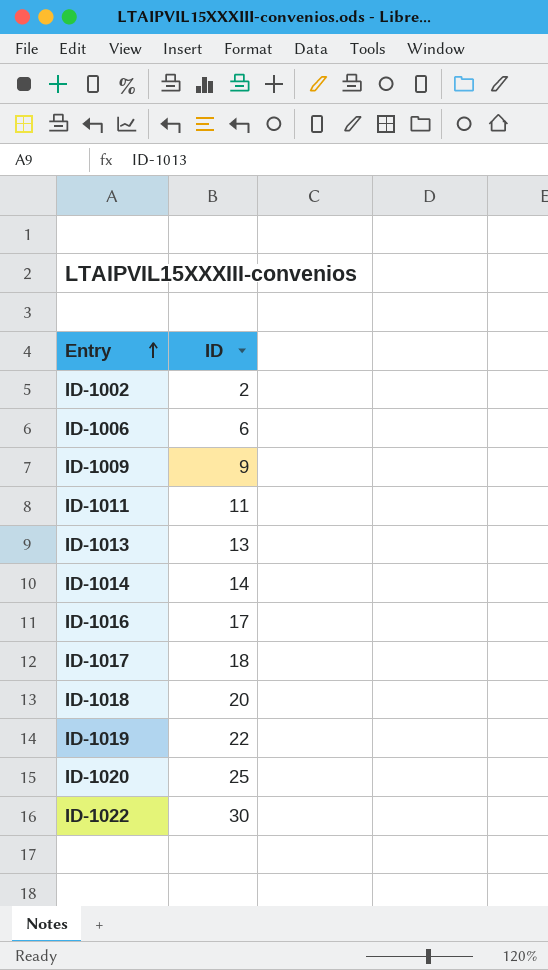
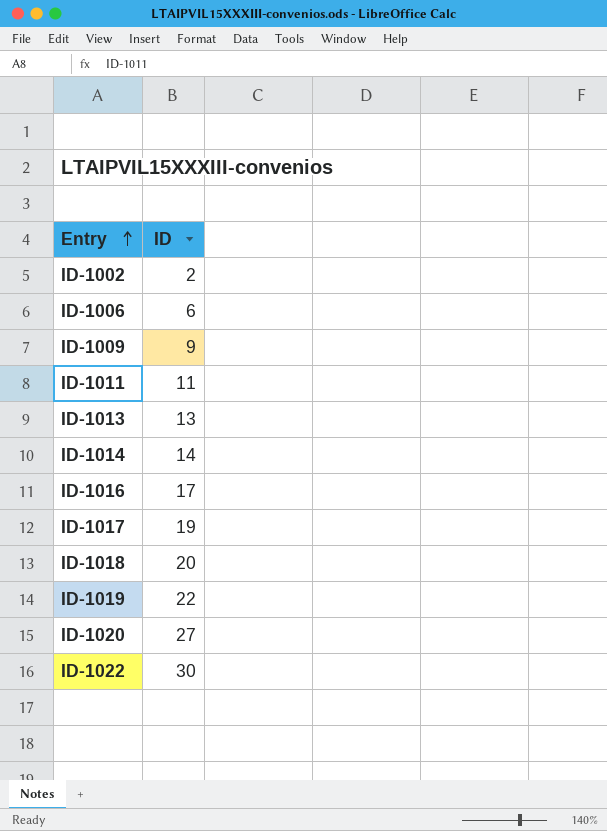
ID-1017 | ID: 18 -> 19
ID-1020 | ID: 25 -> 27

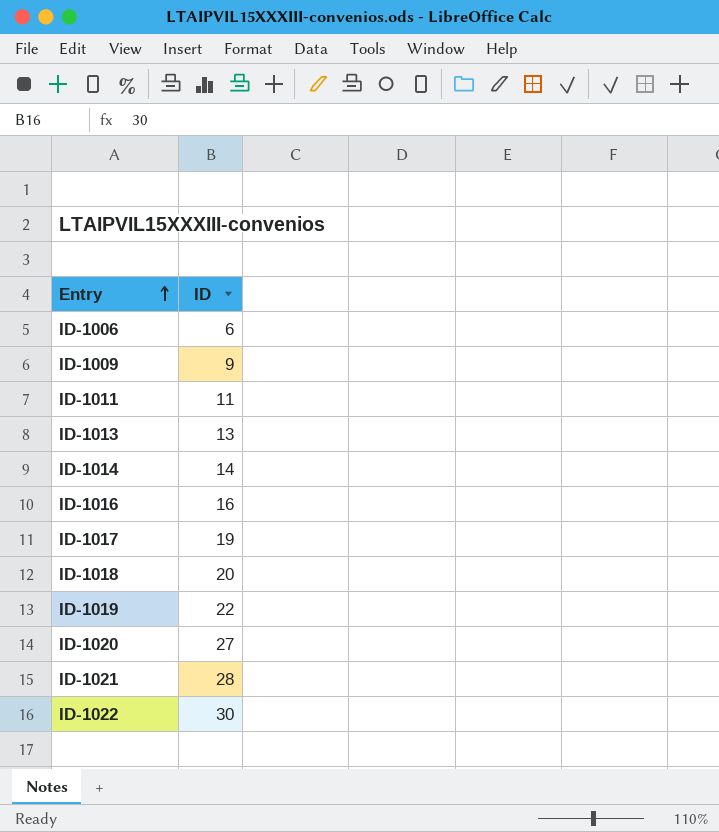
row ID-1002: 2 -> none
ID-1016 | ID: 17 -> 16
row ID-1021: none -> 28

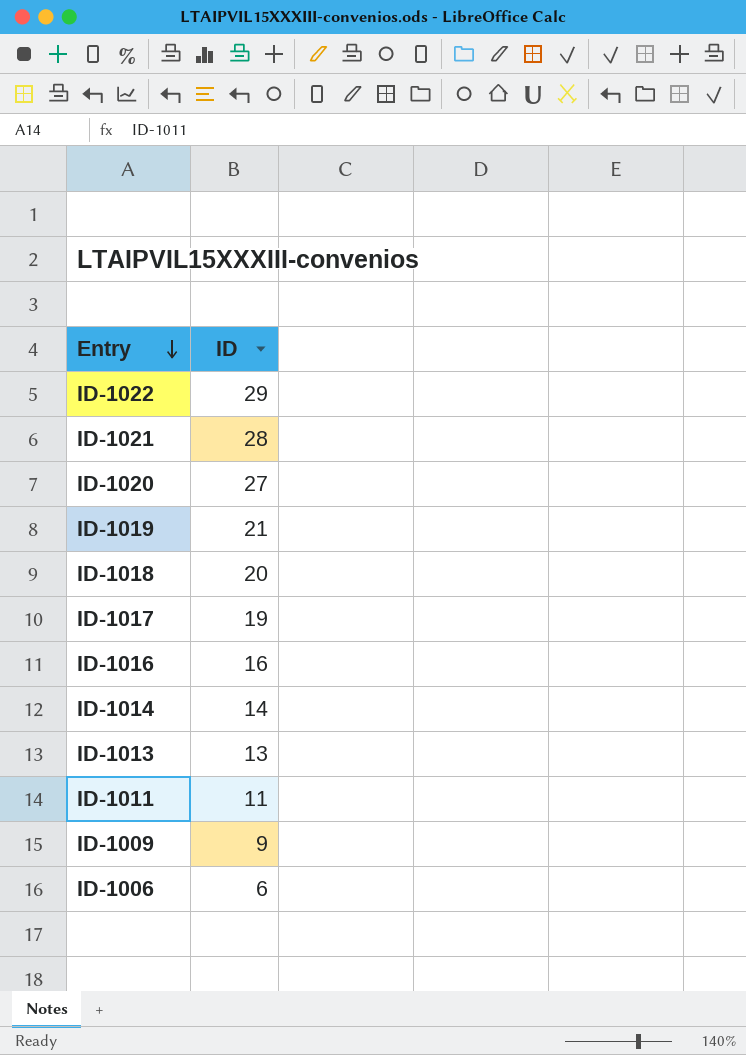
row order: Entry ascending -> Entry descending
ID-1022 | ID: 30 -> 29
ID-1019 | ID: 22 -> 21

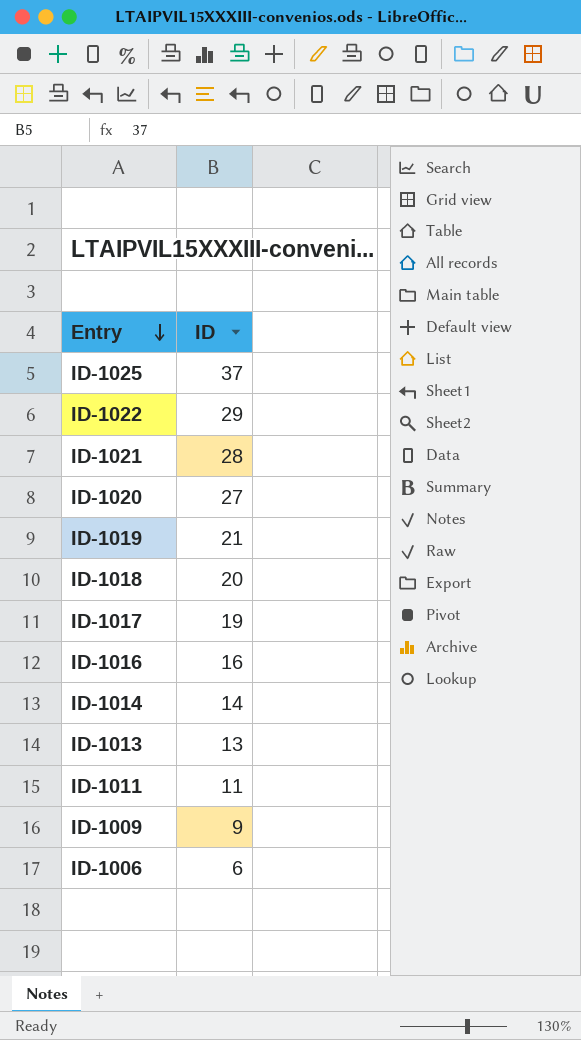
row ID-1025: none -> 37

